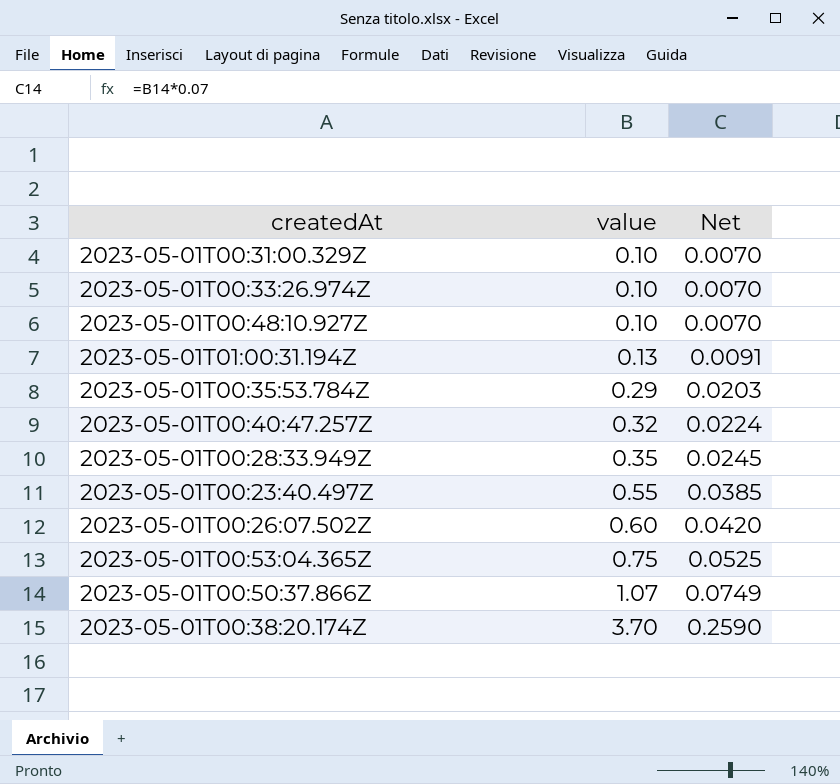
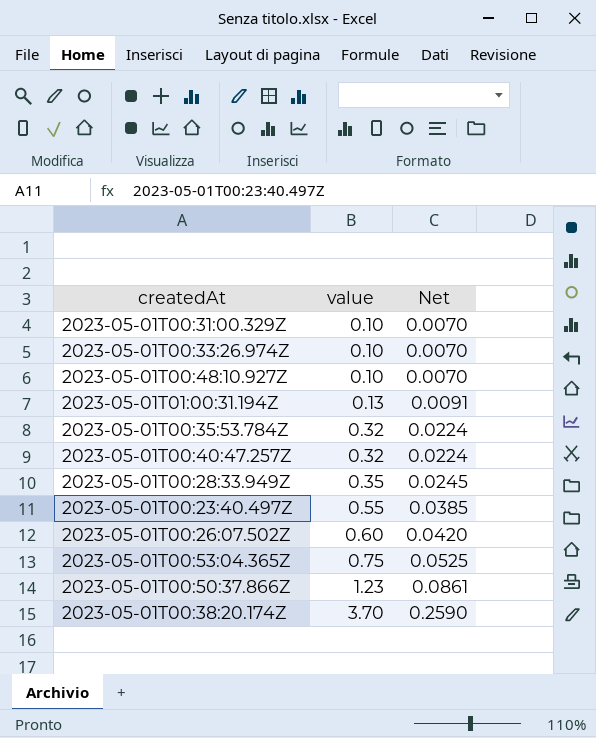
2023-05-01T00:35:53.784Z | value: 0.29 -> 0.32
2023-05-01T00:35:53.784Z | Net: 0.0203 -> 0.0224
2023-05-01T00:50:37.866Z | value: 1.07 -> 1.23
2023-05-01T00:50:37.866Z | Net: 0.0749 -> 0.0861

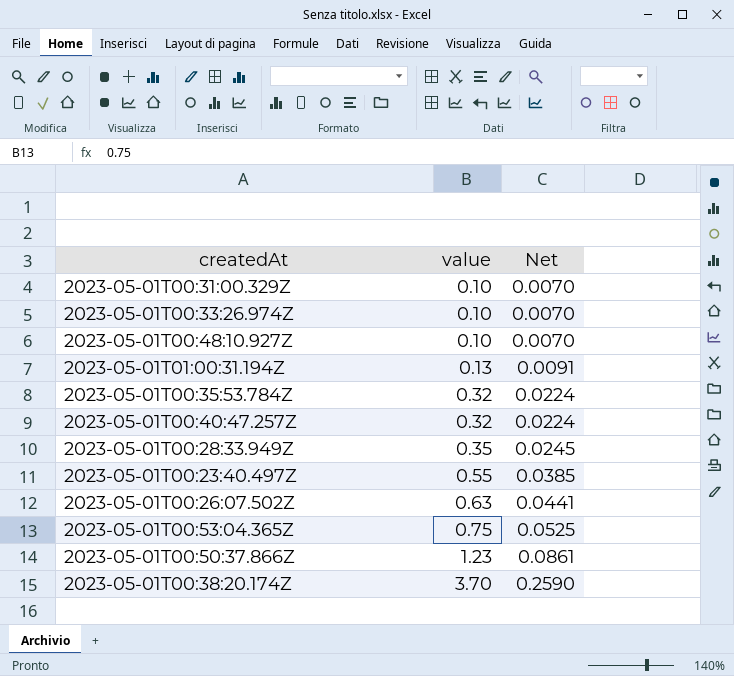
2023-05-01T00:26:07.502Z | value: 0.60 -> 0.63
2023-05-01T00:26:07.502Z | Net: 0.0420 -> 0.0441

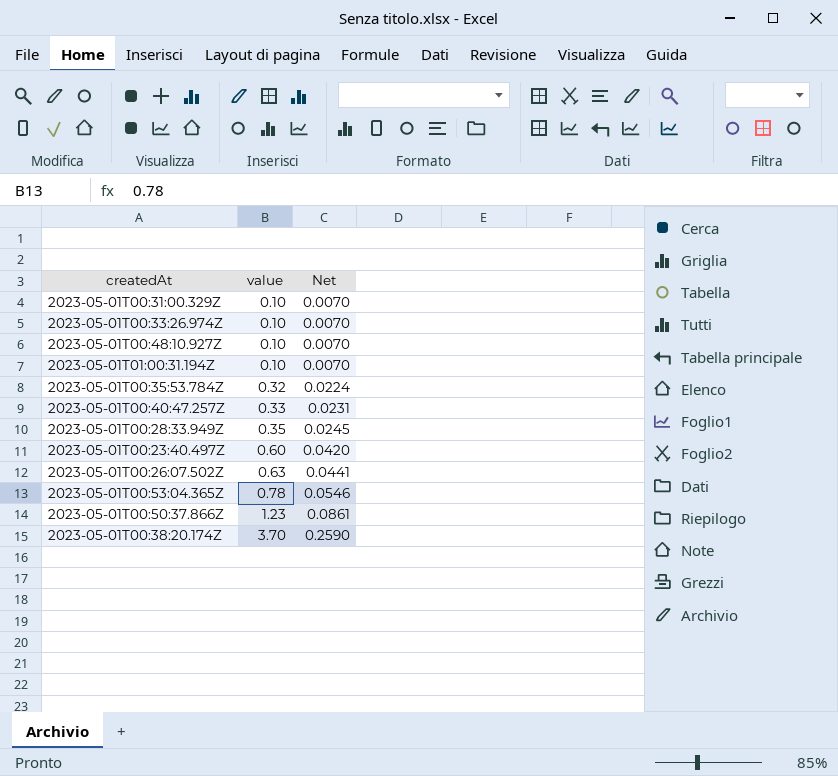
2023-05-01T01:00:31.194Z | value: 0.13 -> 0.10
2023-05-01T01:00:31.194Z | Net: 0.0091 -> 0.0070
2023-05-01T00:40:47.257Z | value: 0.32 -> 0.33
2023-05-01T00:40:47.257Z | Net: 0.0224 -> 0.0231
2023-05-01T00:23:40.497Z | value: 0.55 -> 0.60
2023-05-01T00:23:40.497Z | Net: 0.0385 -> 0.0420
2023-05-01T00:53:04.365Z | value: 0.75 -> 0.78
2023-05-01T00:53:04.365Z | Net: 0.0525 -> 0.0546

